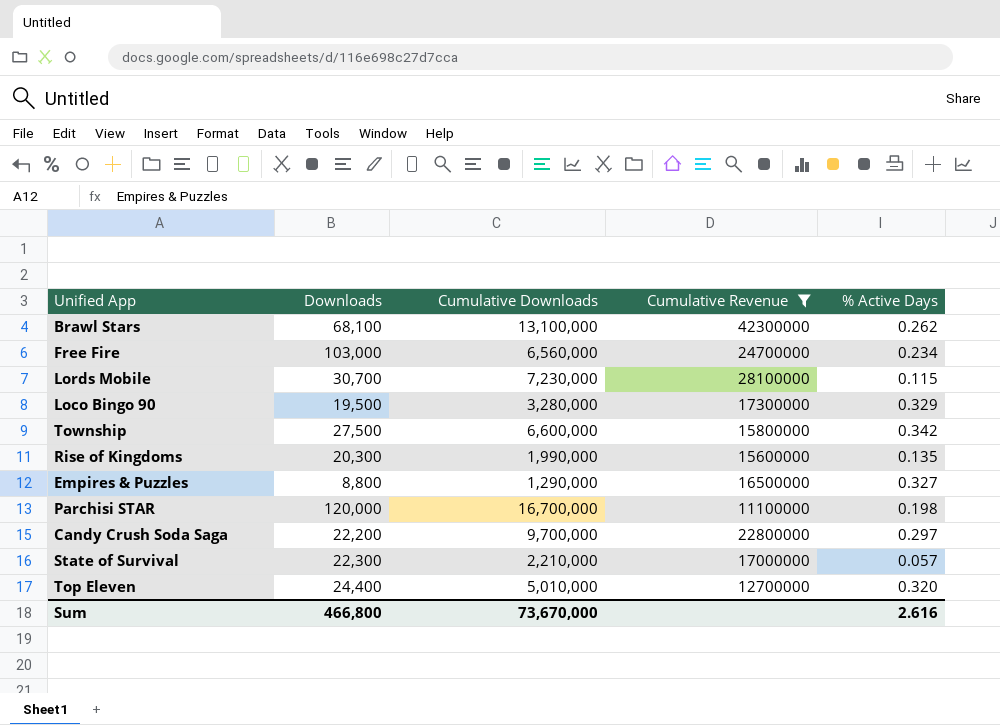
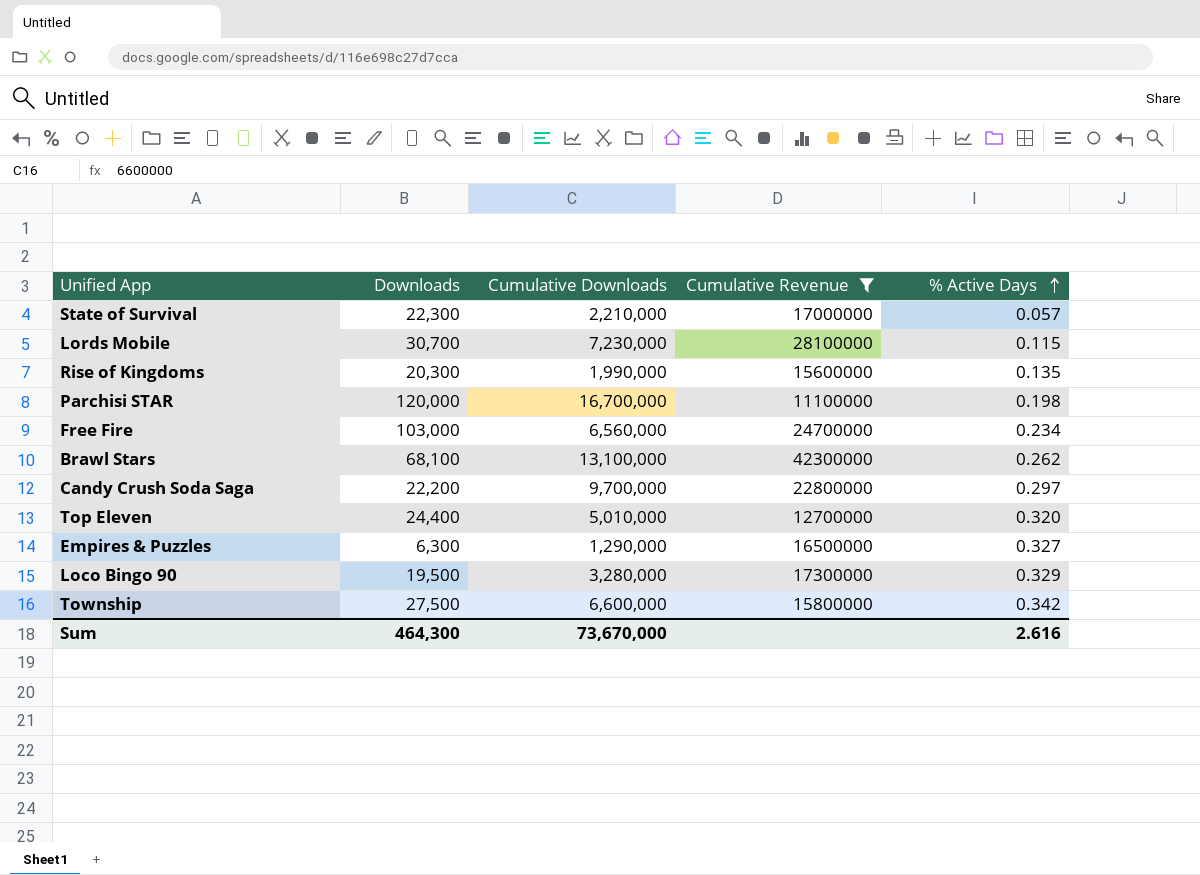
row order: none -> % Active Days ascending
Empires & Puzzles | Downloads: 8,800 -> 6,300
Sum | Downloads: 466,800 -> 464,300

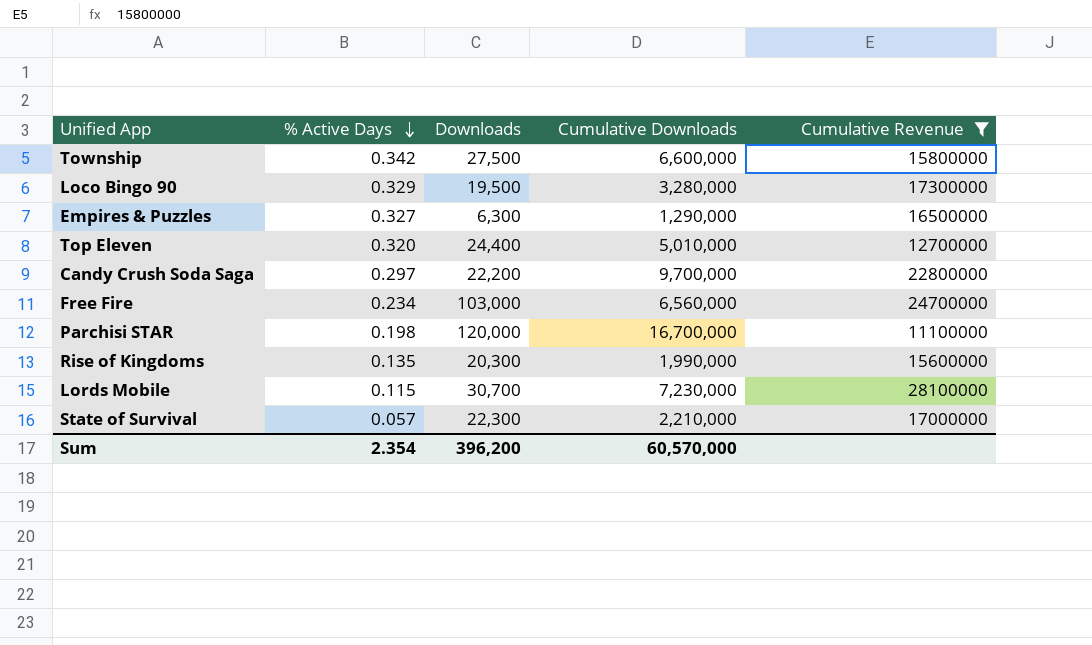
row order: % Active Days ascending -> % Active Days descending
column % Active Days | position: 5 -> 2
row Brawl Stars: 68,100 | 13,100,000 | 42300000 | 0.262 -> none
Sum | % Active Days: 2.616 -> 2.354
Sum | Downloads: 464,300 -> 396,200
Sum | Cumulative Downloads: 73,670,000 -> 60,570,000

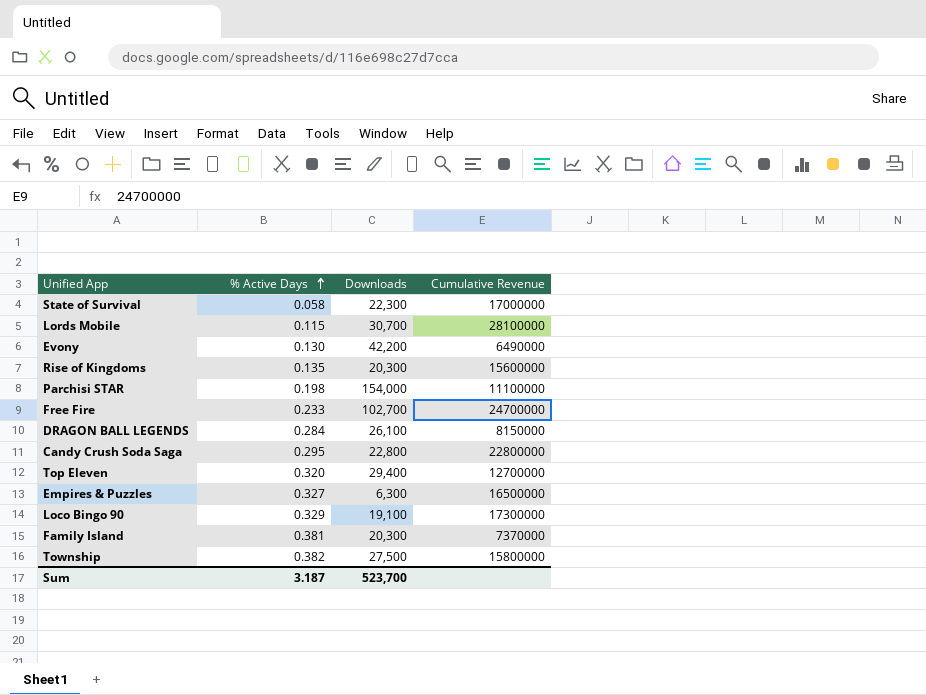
filter: Cumulative Revenue >= 11100000 -> none
row order: % Active Days descending -> % Active Days ascending
column Cumulative Downloads | position: 4 -> none
State of Survival | % Active Days: 0.057 -> 0.058
Parchisi STAR | Downloads: 120,000 -> 154,000
Free Fire | % Active Days: 0.234 -> 0.233
Free Fire | Downloads: 103,000 -> 102,700
Candy Crush Soda Saga | % Active Days: 0.297 -> 0.295
Candy Crush Soda Saga | Downloads: 22,200 -> 22,800
Top Eleven | Downloads: 24,400 -> 29,400
Loco Bingo 90 | Downloads: 19,500 -> 19,100
Township | % Active Days: 0.342 -> 0.382
Sum | % Active Days: 2.354 -> 3.187
Sum | Downloads: 396,200 -> 523,700

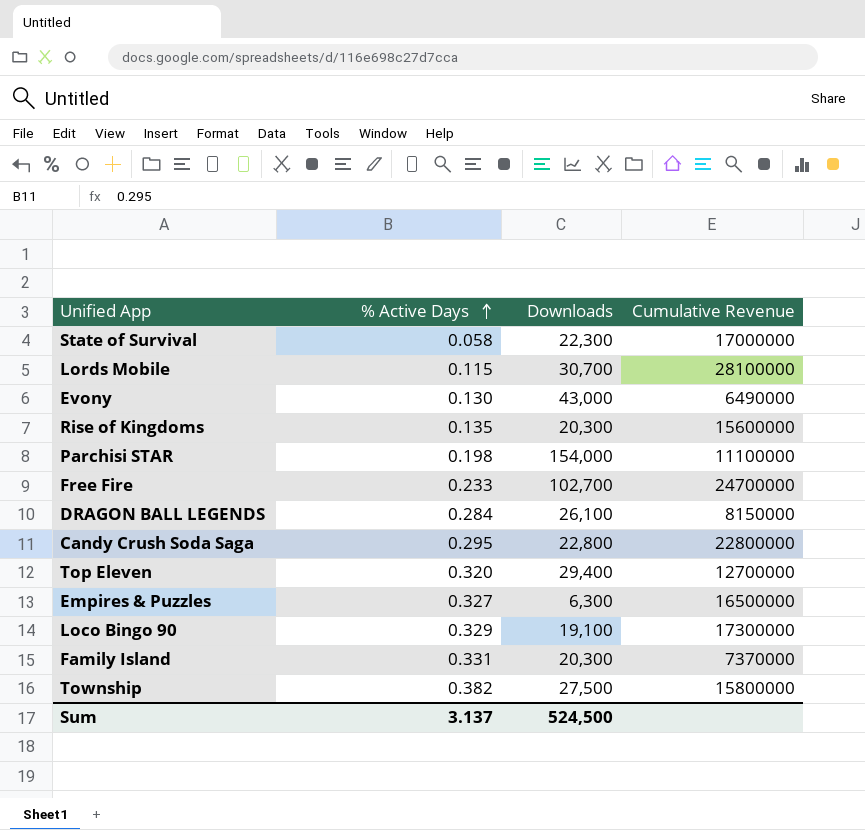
Evony | Downloads: 42,200 -> 43,000
Family Island | % Active Days: 0.381 -> 0.331
Sum | % Active Days: 3.187 -> 3.137
Sum | Downloads: 523,700 -> 524,500

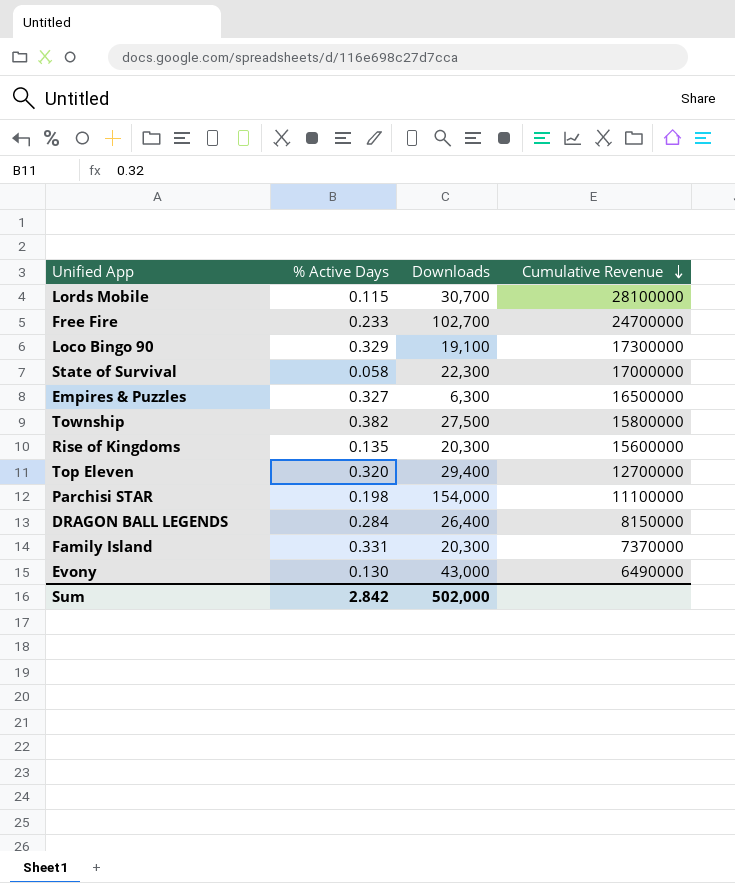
row order: % Active Days ascending -> Cumulative Revenue descending
row Candy Crush Soda Saga: 0.295 | 22,800 | 22800000 -> none
DRAGON BALL LEGENDS | Downloads: 26,100 -> 26,400
Sum | % Active Days: 3.137 -> 2.842
Sum | Downloads: 524,500 -> 502,000

